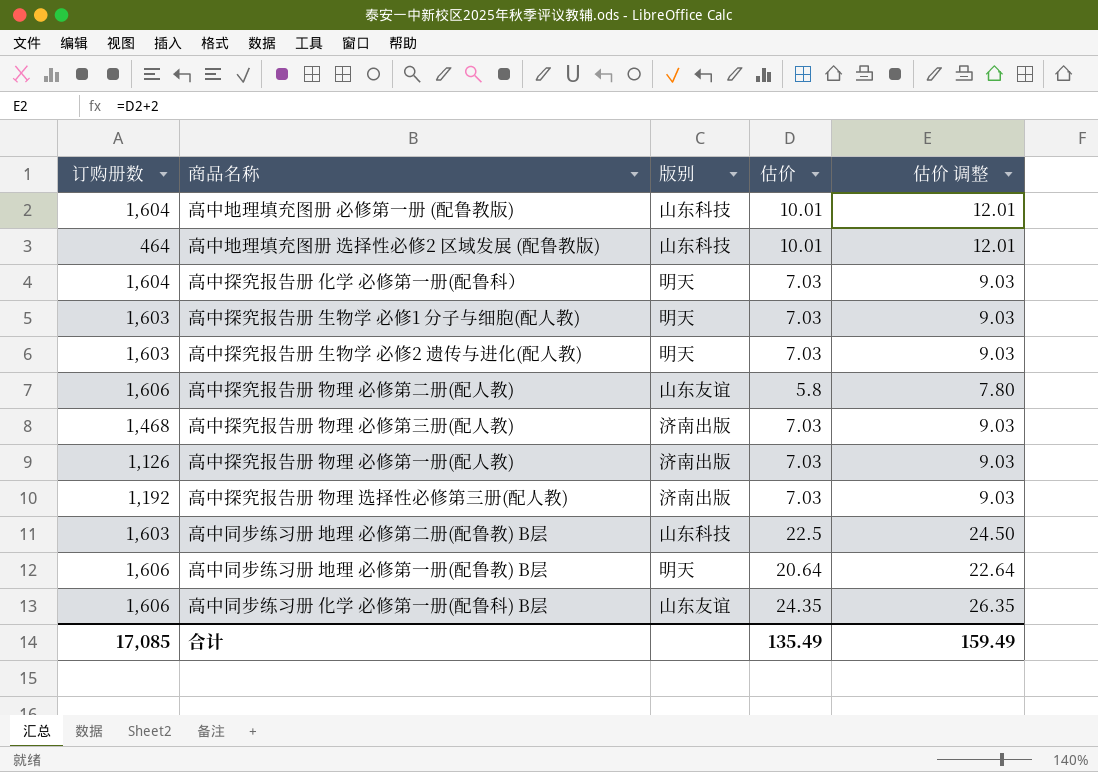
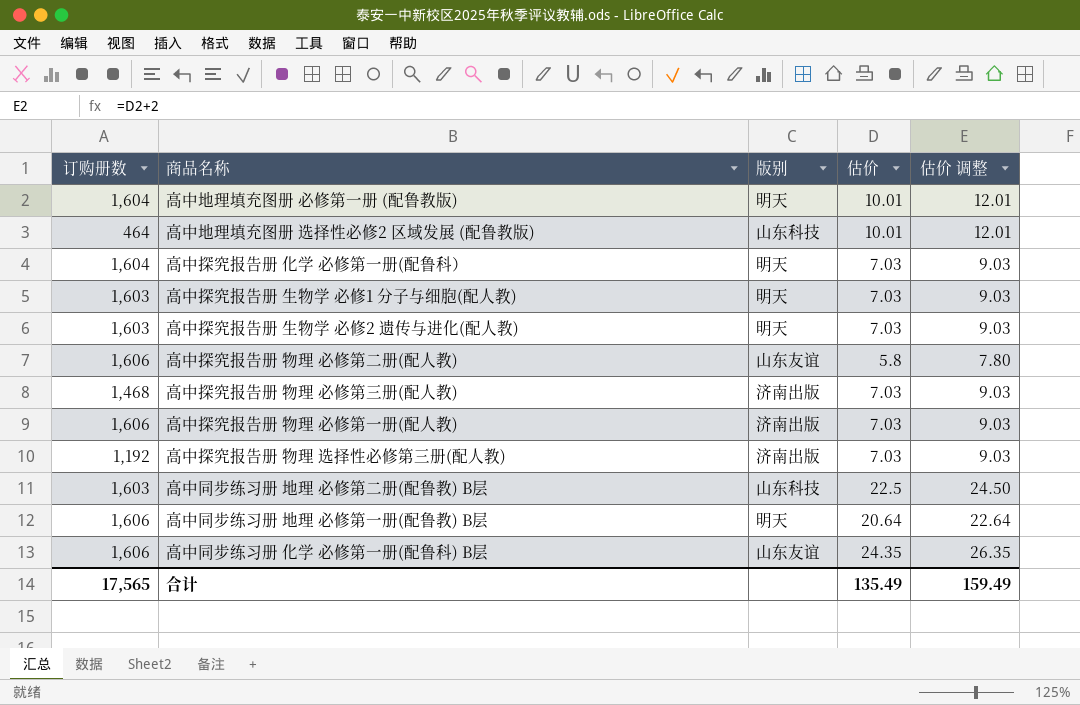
高中地理填充图册 必修第一册 (配鲁教版) | 版别: 山东科技 -> 明天
高中探究报告册 物理 必修第一册(配人教) | 订购册数: 1,126 -> 1,606
合计 | 订购册数: 17,085 -> 17,565

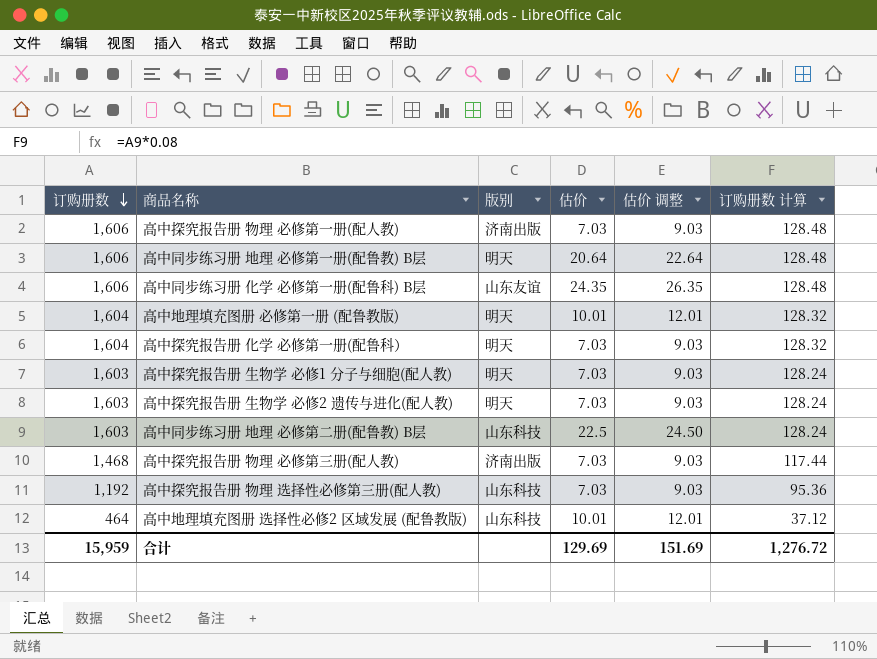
row order: none -> 订购册数 descending
column 订购册数 计算 | formula: none -> [订购册数] * 0.08
row 高中探究报告册 物理 必修第二册(配人教): 1,606 | 山东友谊 | 5.8 | 7.80 -> none
高中探究报告册 物理 选择性必修第三册(配人教) | 版别: 济南出版 -> 山东科技
合计 | 订购册数: 17,565 -> 15,959
合计 | 估价: 135.49 -> 129.69
合计 | 估价 调整: 159.49 -> 151.69

